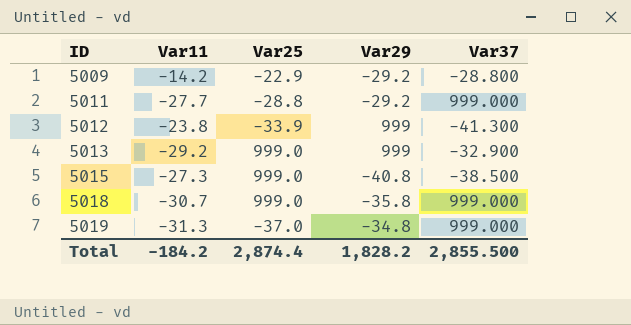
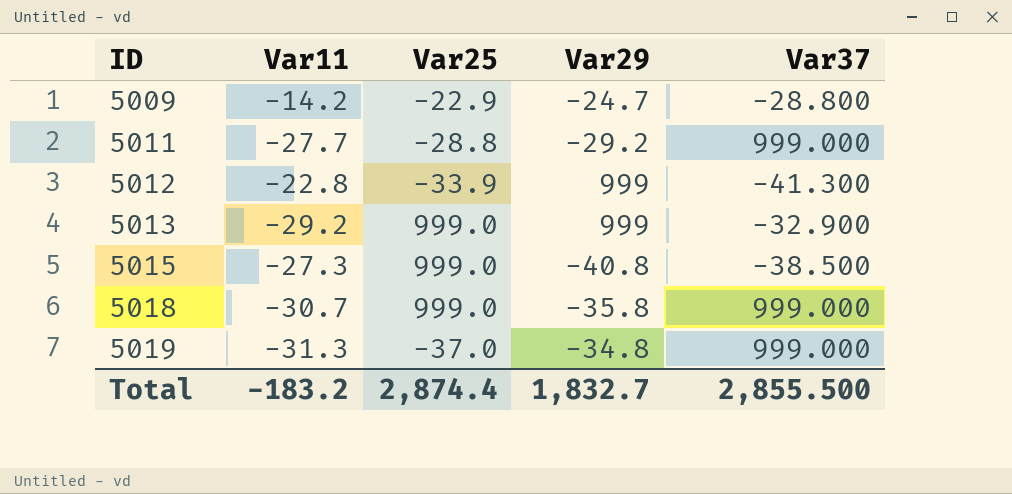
5009 | Var29: -29.2 -> -24.7
5012 | Var11: -23.8 -> -22.8
Total | Var11: -184.2 -> -183.2
Total | Var29: 1,828.2 -> 1,832.7

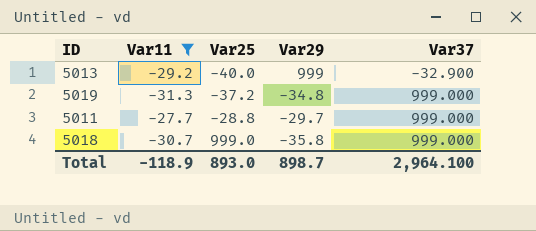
filter: none -> Var11 <= -27.7
row order: ID ascending -> Var25 ascending
5013 | Var25: 999.0 -> -40.0
5019 | Var25: -37.0 -> -37.2
5011 | Var29: -29.2 -> -29.7
Total | Var11: -183.2 -> -118.9
Total | Var25: 2,874.4 -> 893.0
Total | Var29: 1,832.7 -> 898.7
Total | Var37: 2,855.500 -> 2,964.100

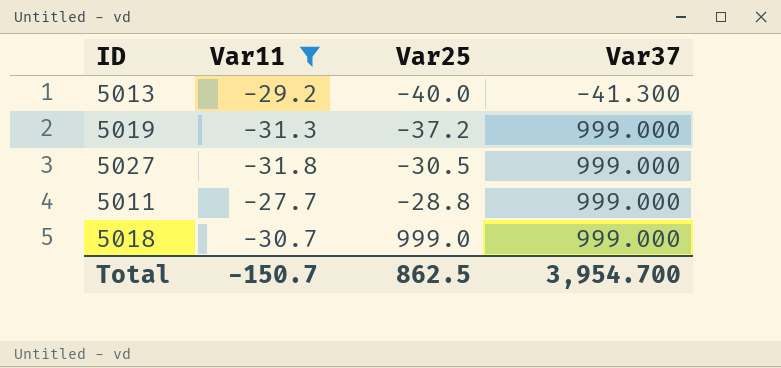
column Var29 | position: 4 -> none
5013 | Var37: -32.900 -> -41.300
row 5027: none -> -31.8 | -30.5 | 999.000
Total | Var11: -118.9 -> -150.7
Total | Var25: 893.0 -> 862.5
Total | Var37: 2,964.100 -> 3,954.700

